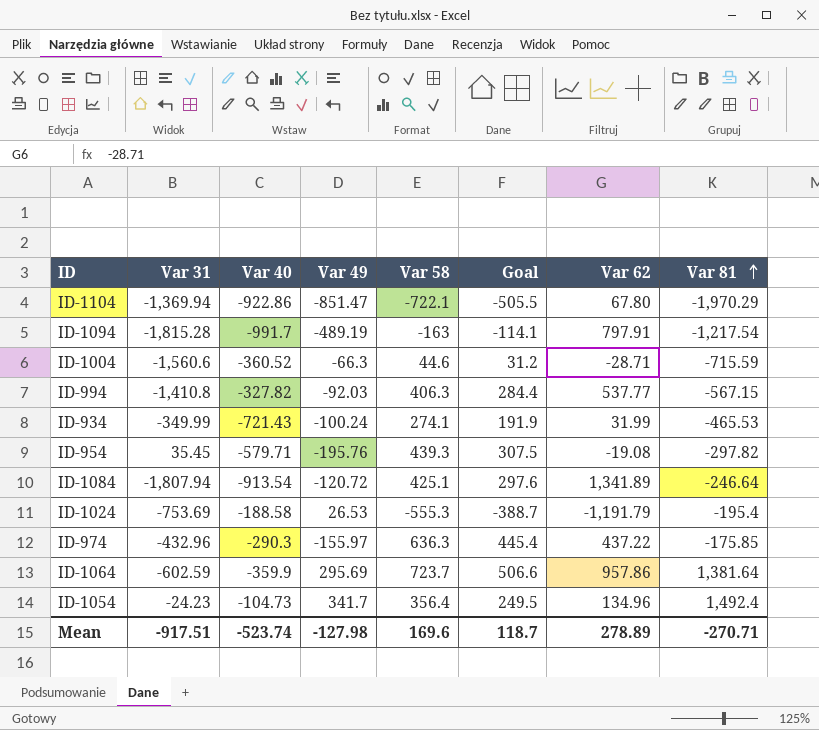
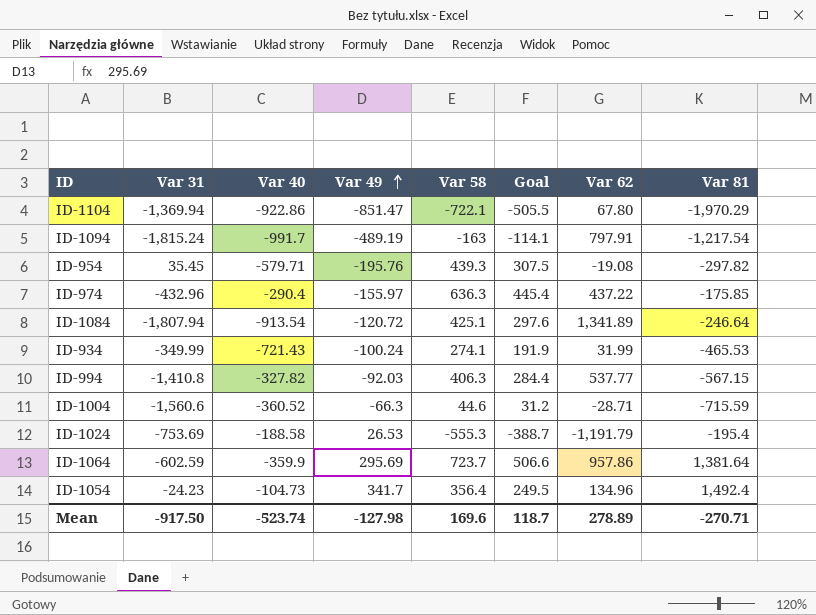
row order: Var 81 ascending -> Var 49 ascending
ID-1094 | Var 31: -1,815.28 -> -1,815.24
ID-974 | Var 40: -290.3 -> -290.4
Mean | Var 31: -917.51 -> -917.50

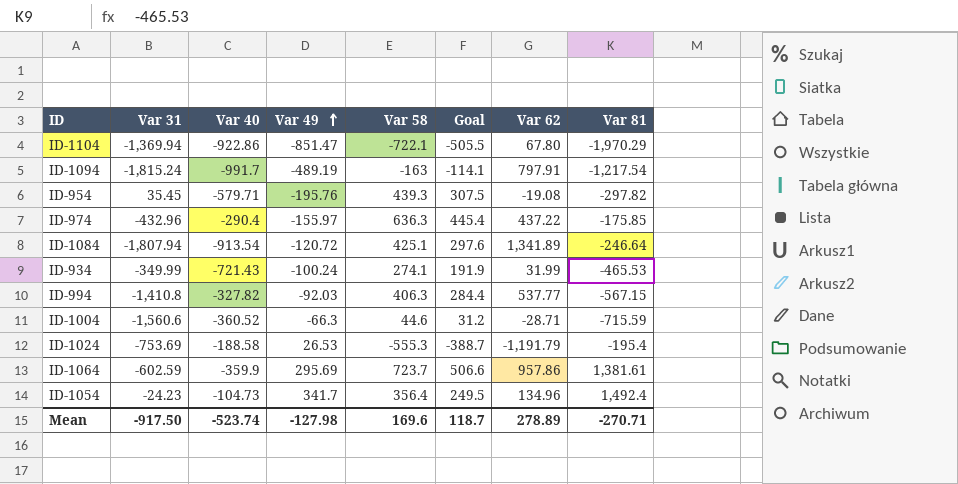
ID-1064 | Var 81: 1,381.64 -> 1,381.61

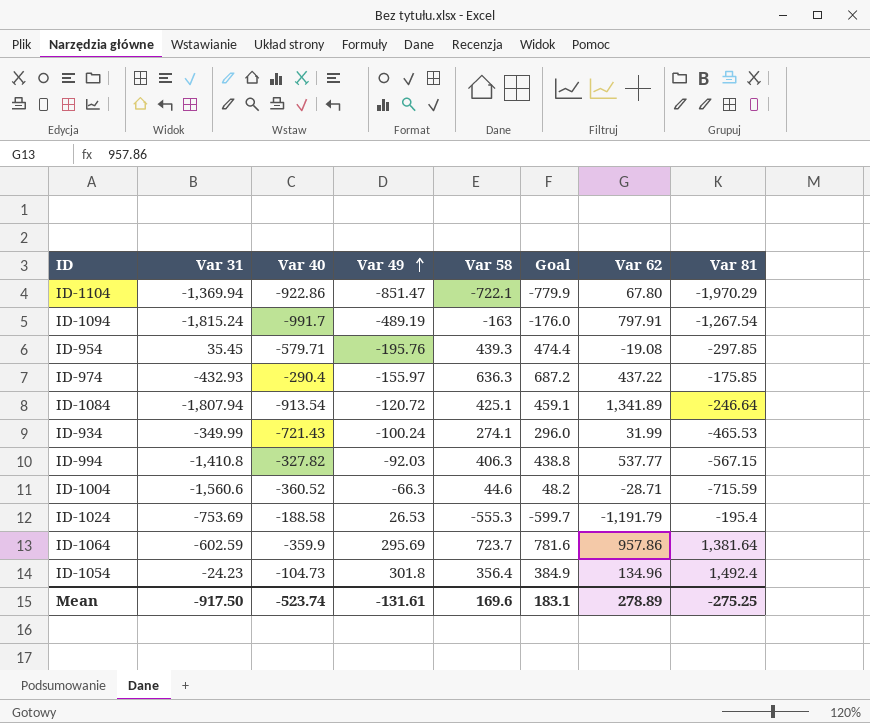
column Goal | formula: [Var 58] * 0.7 -> [Var 58] * 1.08
ID-1094 | Var 81: -1,217.54 -> -1,267.54
ID-954 | Var 81: -297.82 -> -297.85
ID-974 | Var 31: -432.96 -> -432.93
ID-1064 | Var 81: 1,381.61 -> 1,381.64
ID-1054 | Var 49: 341.7 -> 301.8
Mean | Var 49: -127.98 -> -131.61
Mean | Goal: 118.7 -> 183.1
Mean | Var 81: -270.71 -> -275.25

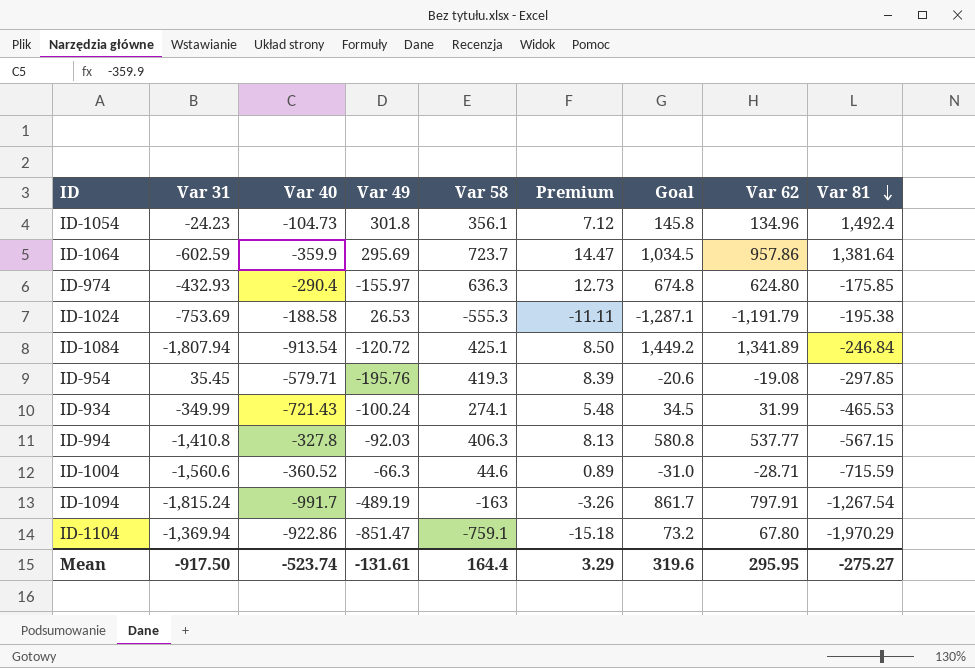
row order: Var 49 ascending -> Var 81 descending
column Premium | formula: none -> [Var 58] * 0.02
column Goal | formula: [Var 58] * 1.08 -> [Var 62] * 1.08
ID-1054 | Var 58: 356.4 -> 356.1
ID-974 | Var 62: 437.22 -> 624.80
ID-1024 | Var 81: -195.4 -> -195.38
ID-1084 | Var 81: -246.64 -> -246.84
ID-954 | Var 58: 439.3 -> 419.3
ID-994 | Var 40: -327.82 -> -327.8
ID-1104 | Var 58: -722.1 -> -759.1
Mean | Var 58: 169.6 -> 164.4
Mean | Goal: 183.1 -> 319.6
Mean | Var 62: 278.89 -> 295.95
Mean | Var 81: -275.25 -> -275.27

